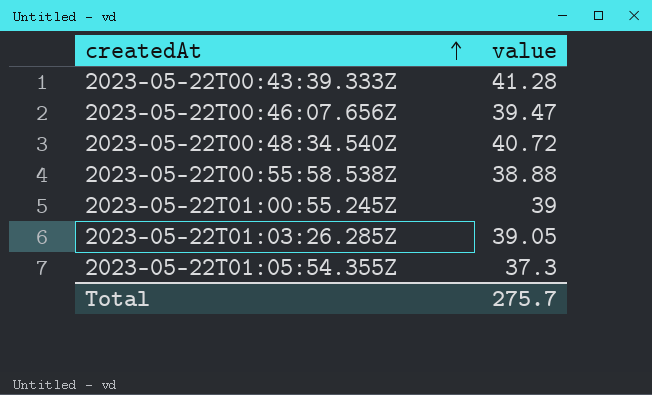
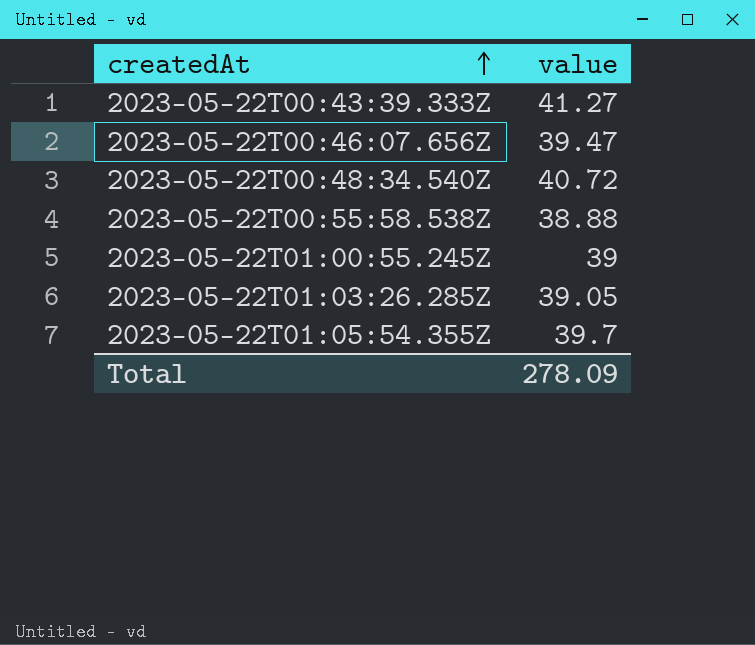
2023-05-22T00:43:39.333Z | value: 41.28 -> 41.27
2023-05-22T01:05:54.355Z | value: 37.3 -> 39.7
Total | value: 275.7 -> 278.09

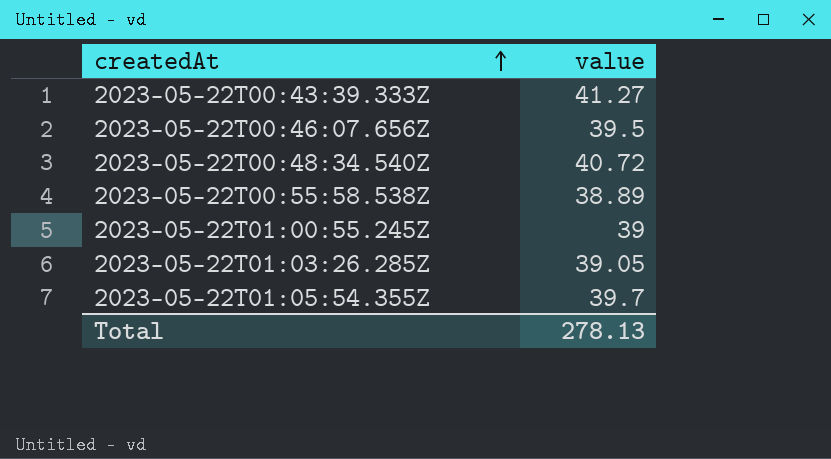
2023-05-22T00:46:07.656Z | value: 39.47 -> 39.5
2023-05-22T00:55:58.538Z | value: 38.88 -> 38.89
Total | value: 278.09 -> 278.13

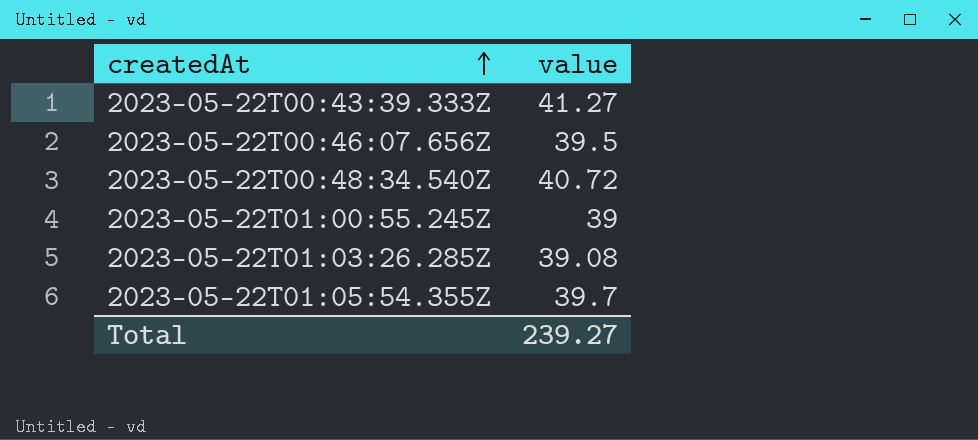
row 2023-05-22T00:55:58.538Z: 38.89 -> none
2023-05-22T01:03:26.285Z | value: 39.05 -> 39.08
Total | value: 278.13 -> 239.27

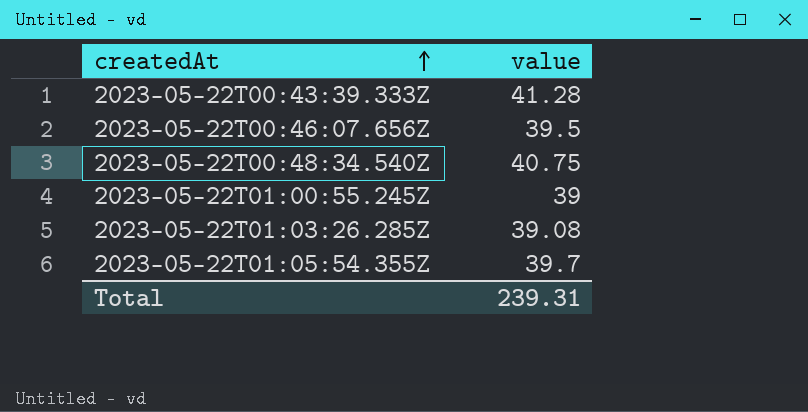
2023-05-22T00:43:39.333Z | value: 41.27 -> 41.28
2023-05-22T00:48:34.540Z | value: 40.72 -> 40.75
Total | value: 239.27 -> 239.31

